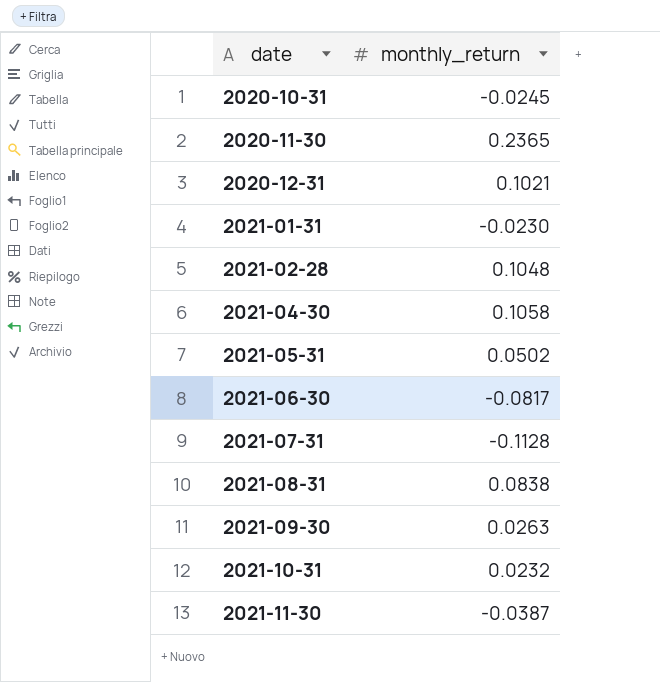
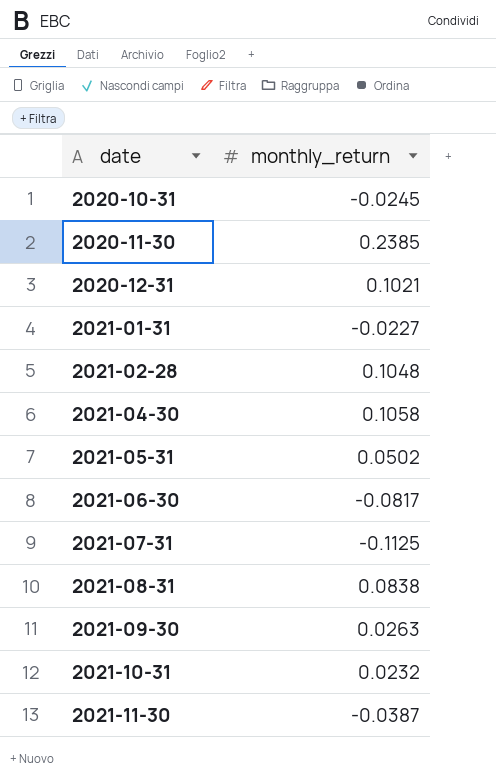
2020-11-30 | monthly_return: 0.2365 -> 0.2385
2021-01-31 | monthly_return: -0.0230 -> -0.0227
2021-07-31 | monthly_return: -0.1128 -> -0.1125

